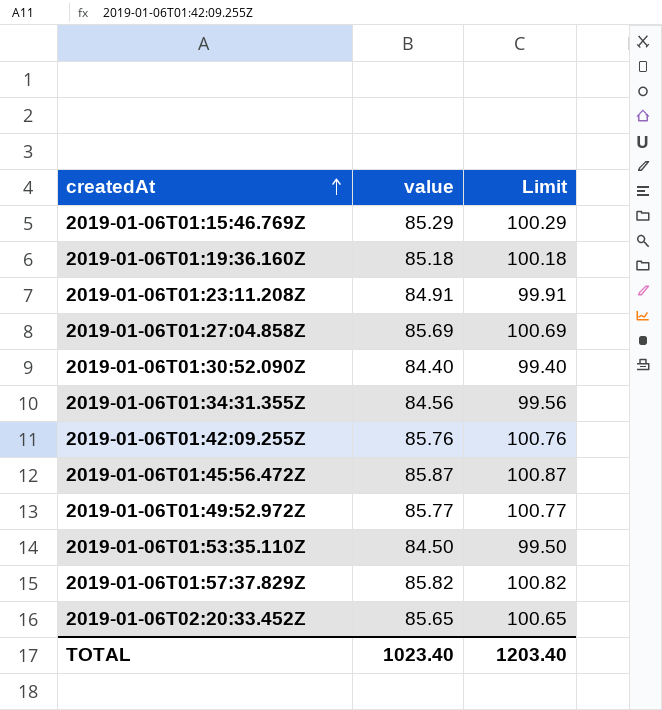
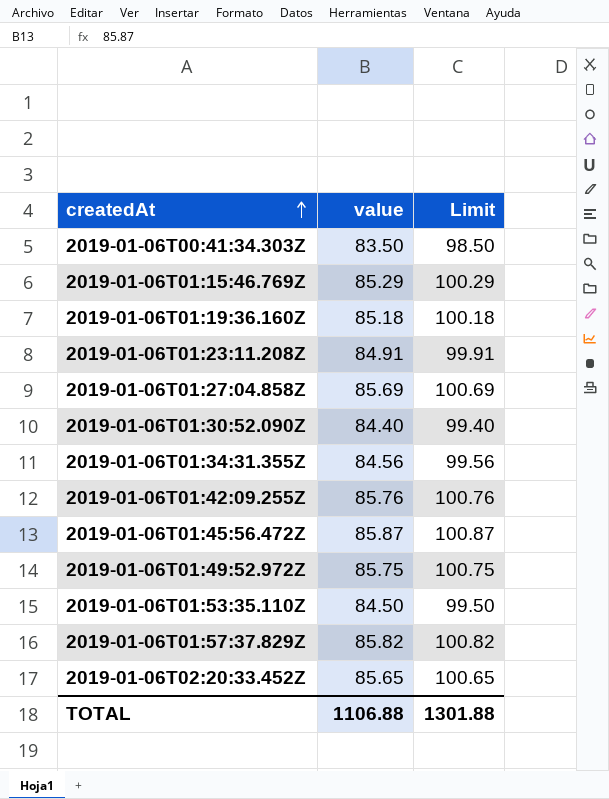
row 2019-01-06T00:41:34.303Z: none -> 83.50 | 98.50
2019-01-06T01:49:52.972Z | value: 85.77 -> 85.75
2019-01-06T01:49:52.972Z | Limit: 100.77 -> 100.75
TOTAL | value: 1023.40 -> 1106.88
TOTAL | Limit: 1203.40 -> 1301.88

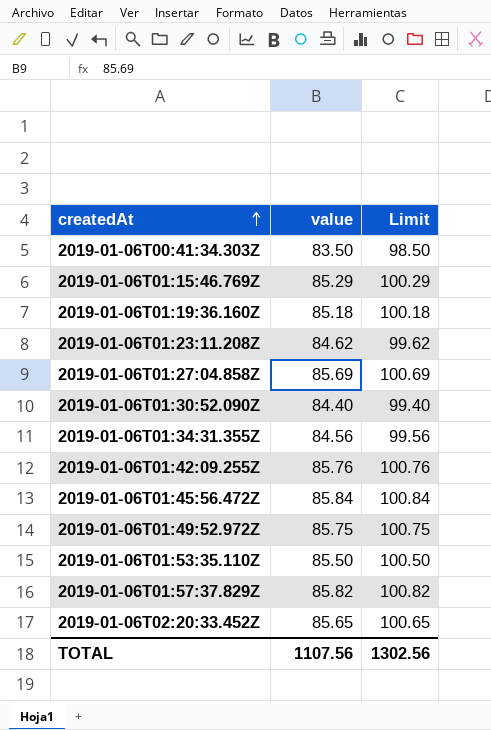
2019-01-06T01:23:11.208Z | value: 84.91 -> 84.62
2019-01-06T01:23:11.208Z | Limit: 99.91 -> 99.62
2019-01-06T01:45:56.472Z | value: 85.87 -> 85.84
2019-01-06T01:45:56.472Z | Limit: 100.87 -> 100.84
2019-01-06T01:53:35.110Z | value: 84.50 -> 85.50
2019-01-06T01:53:35.110Z | Limit: 99.50 -> 100.50
TOTAL | value: 1106.88 -> 1107.56
TOTAL | Limit: 1301.88 -> 1302.56

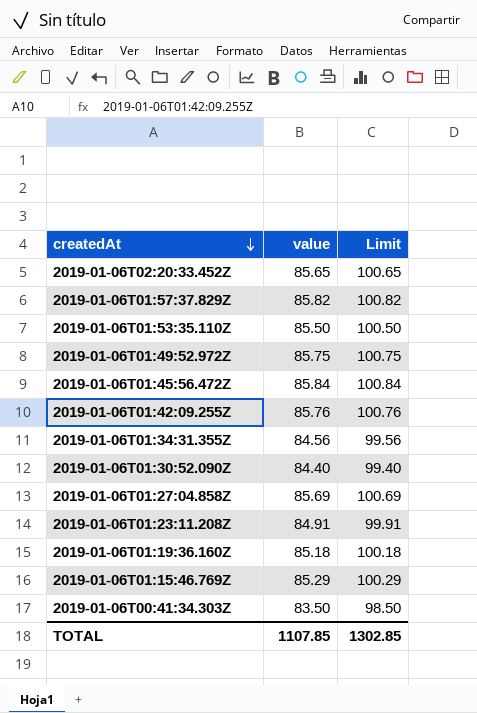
row order: createdAt ascending -> createdAt descending
2019-01-06T01:23:11.208Z | value: 84.62 -> 84.91
2019-01-06T01:23:11.208Z | Limit: 99.62 -> 99.91
TOTAL | value: 1107.56 -> 1107.85
TOTAL | Limit: 1302.56 -> 1302.85

